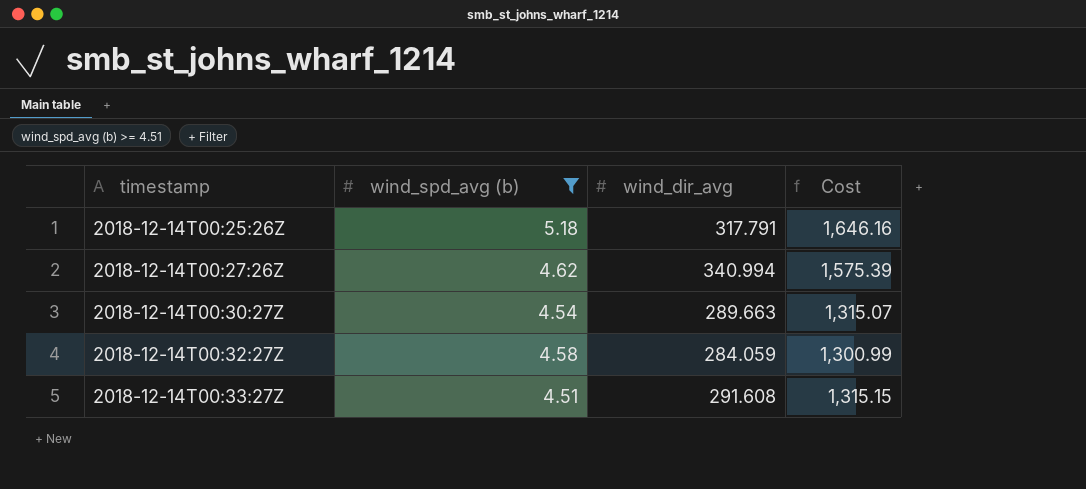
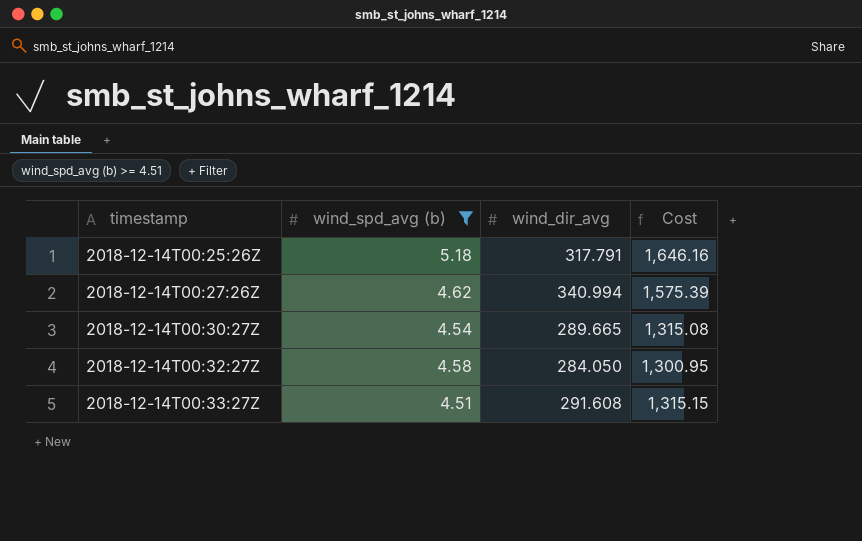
2018-12-14T00:30:27Z | wind_dir_avg: 289.663 -> 289.665
2018-12-14T00:30:27Z | Cost: 1,315.07 -> 1,315.08
2018-12-14T00:32:27Z | wind_dir_avg: 284.059 -> 284.050
2018-12-14T00:32:27Z | Cost: 1,300.99 -> 1,300.95

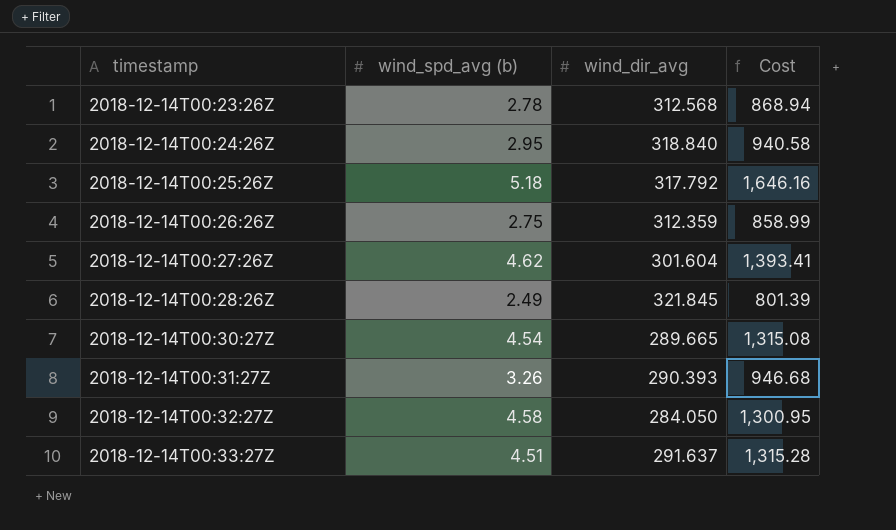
filter: wind_spd_avg (b) >= 4.51 -> none
2018-12-14T00:25:26Z | wind_dir_avg: 317.791 -> 317.792
2018-12-14T00:27:26Z | wind_dir_avg: 340.994 -> 301.604
2018-12-14T00:27:26Z | Cost: 1,575.39 -> 1,393.41
2018-12-14T00:33:27Z | wind_dir_avg: 291.608 -> 291.637
2018-12-14T00:33:27Z | Cost: 1,315.15 -> 1,315.28

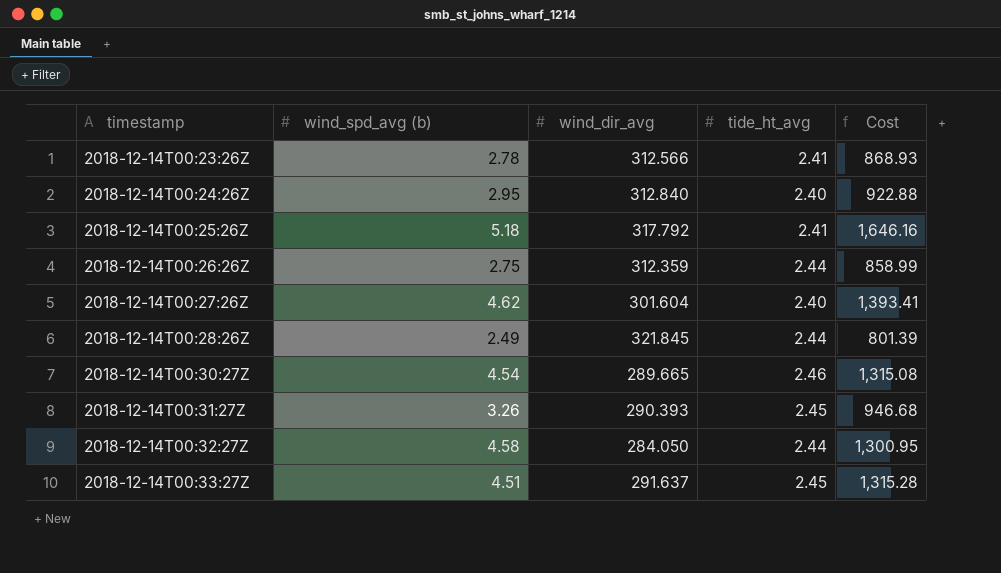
column tide_ht_avg | position: none -> 4
2018-12-14T00:23:26Z | wind_dir_avg: 312.568 -> 312.566
2018-12-14T00:23:26Z | Cost: 868.94 -> 868.93
2018-12-14T00:24:26Z | wind_dir_avg: 318.840 -> 312.840
2018-12-14T00:24:26Z | Cost: 940.58 -> 922.88

